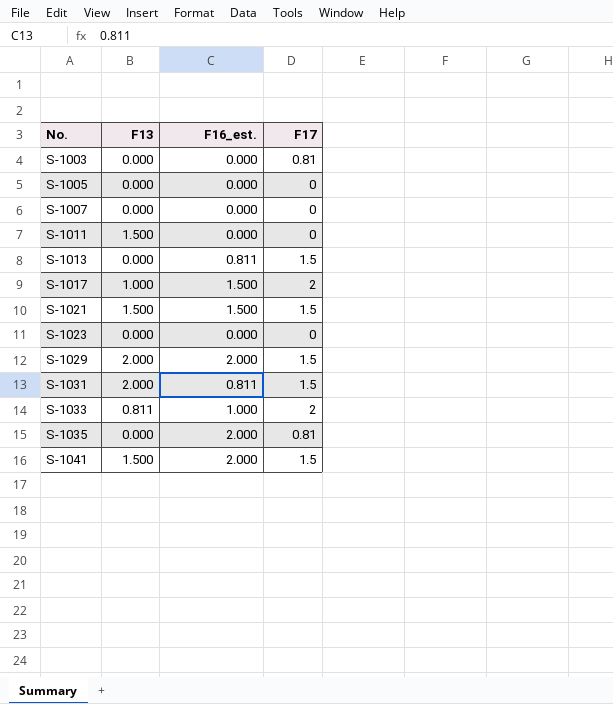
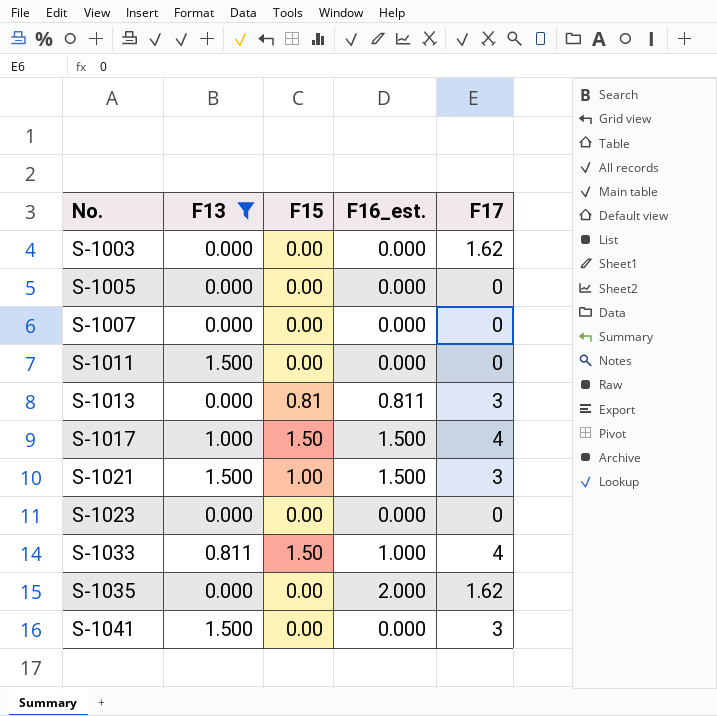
filter: none -> F13 != 2.000
column F15 | position: none -> 3
S-1003 | F17: 0.81 -> 1.62
S-1013 | F17: 1.5 -> 3
S-1017 | F17: 2 -> 4
S-1021 | F17: 1.5 -> 3
S-1033 | F17: 2 -> 4
S-1035 | F17: 0.81 -> 1.62
S-1041 | F16_est.: 2.000 -> 0.000
S-1041 | F17: 1.5 -> 3

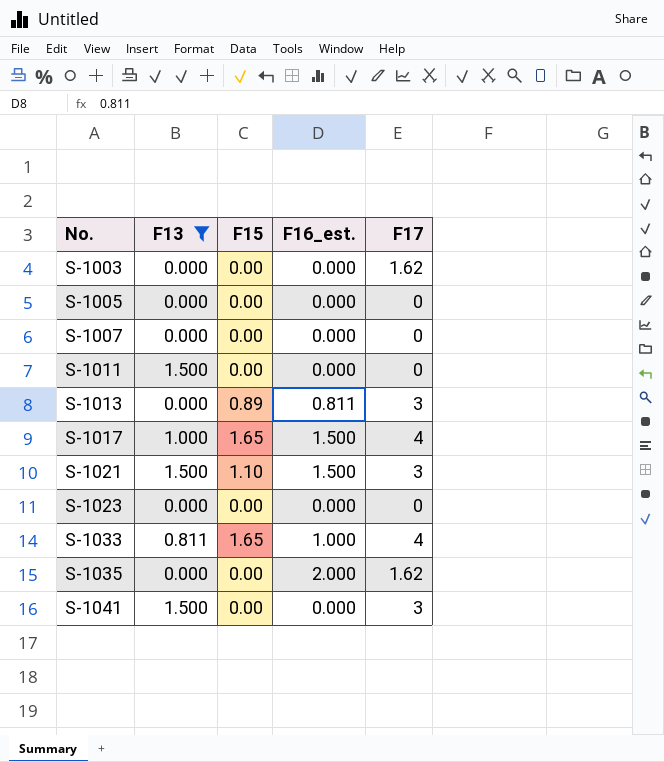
S-1013 | F15: 0.81 -> 0.89
S-1017 | F15: 1.50 -> 1.65
S-1021 | F15: 1.00 -> 1.10
S-1033 | F15: 1.50 -> 1.65

